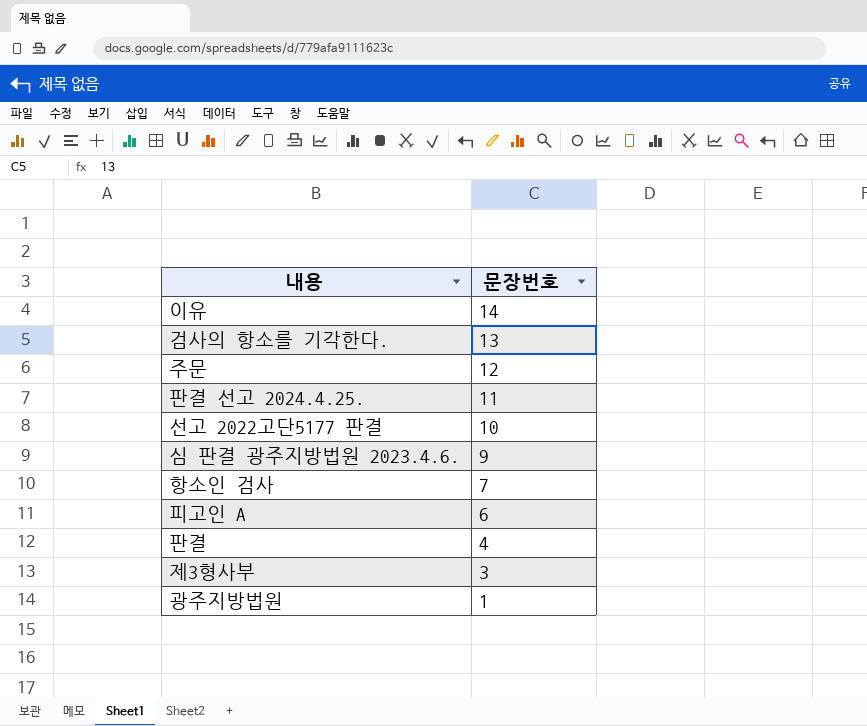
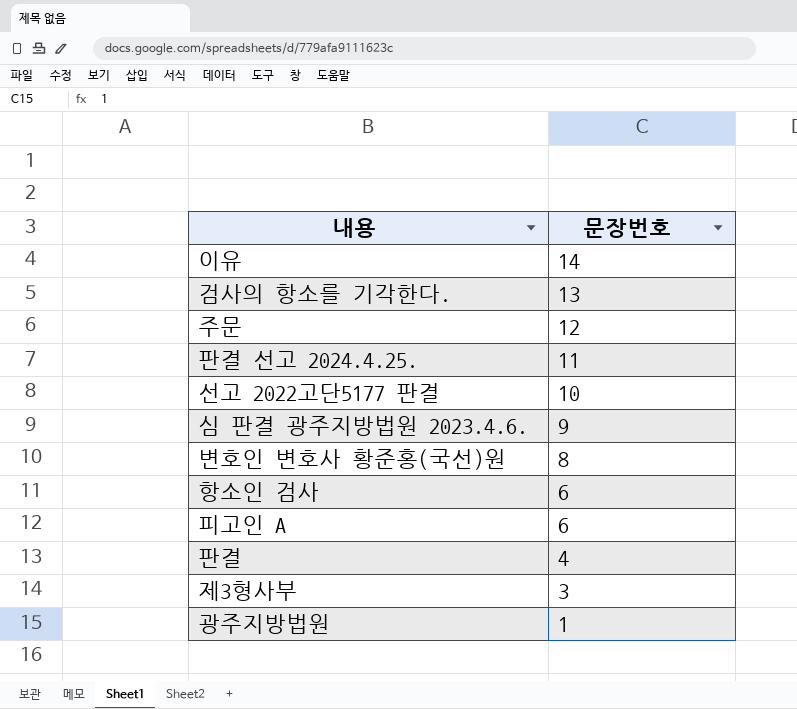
row 변호인 변호사 황준홍(국선)원: none -> 8
항소인 검사 | 문장번호: 7 -> 6

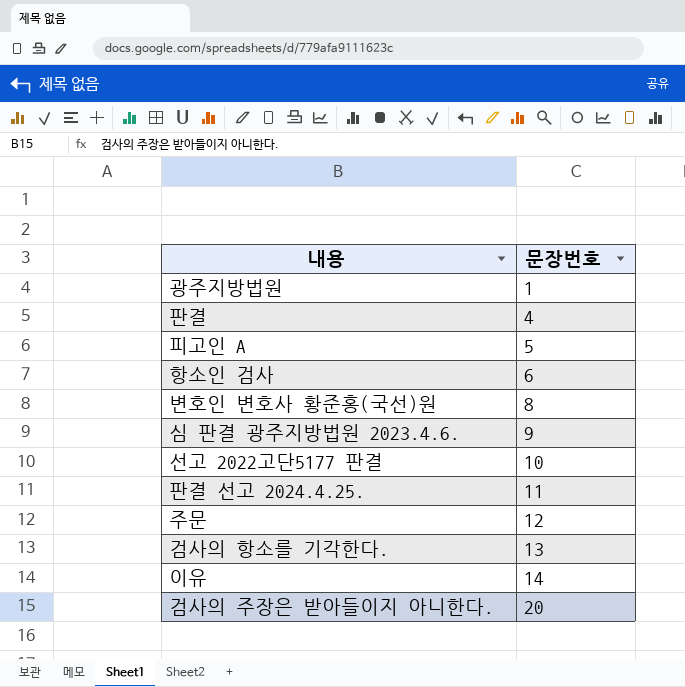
row order: 문장번호 descending -> 문장번호 ascending
row 제3형사부: 3 -> none
피고인 A | 문장번호: 6 -> 5
row 검사의 주장은 받아들이지 아니한다.: none -> 20

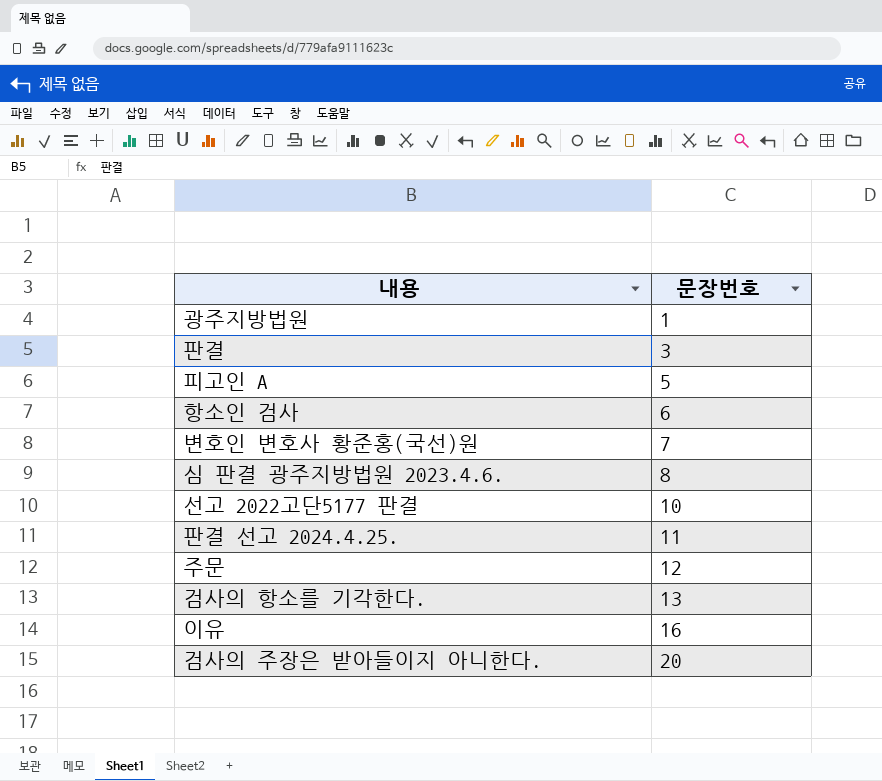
판결 | 문장번호: 4 -> 3
변호인 변호사 황준홍(국선)원 | 문장번호: 8 -> 7
심 판결 광주지방법원 2023.4.6. | 문장번호: 9 -> 8
이유 | 문장번호: 14 -> 16

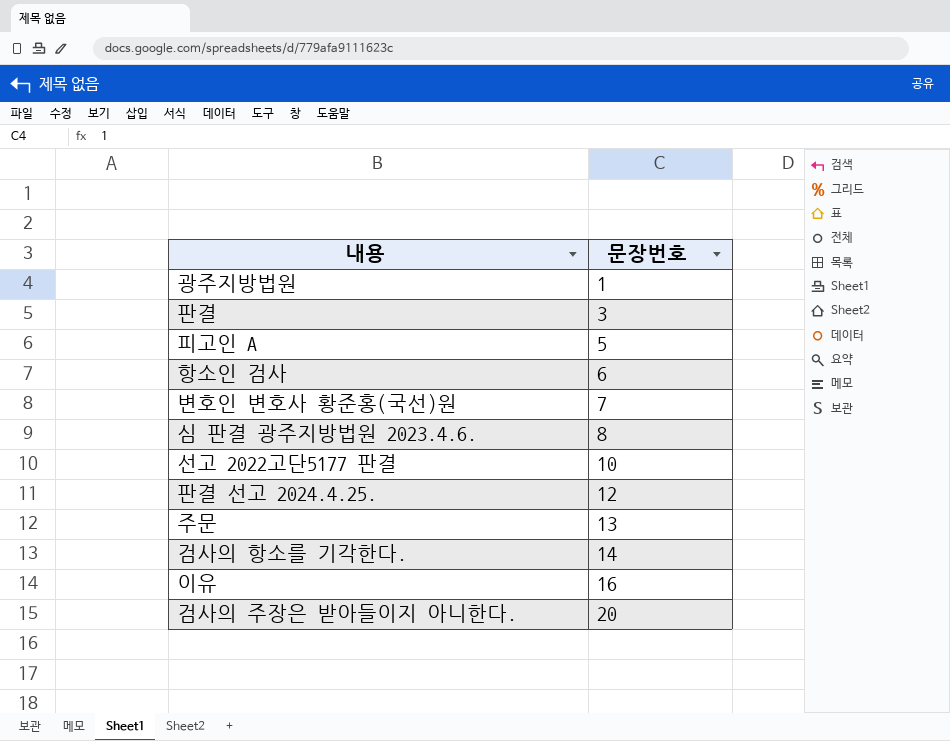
판결 선고 2024.4.25. | 문장번호: 11 -> 12
주문 | 문장번호: 12 -> 13
검사의 항소를 기각한다. | 문장번호: 13 -> 14

